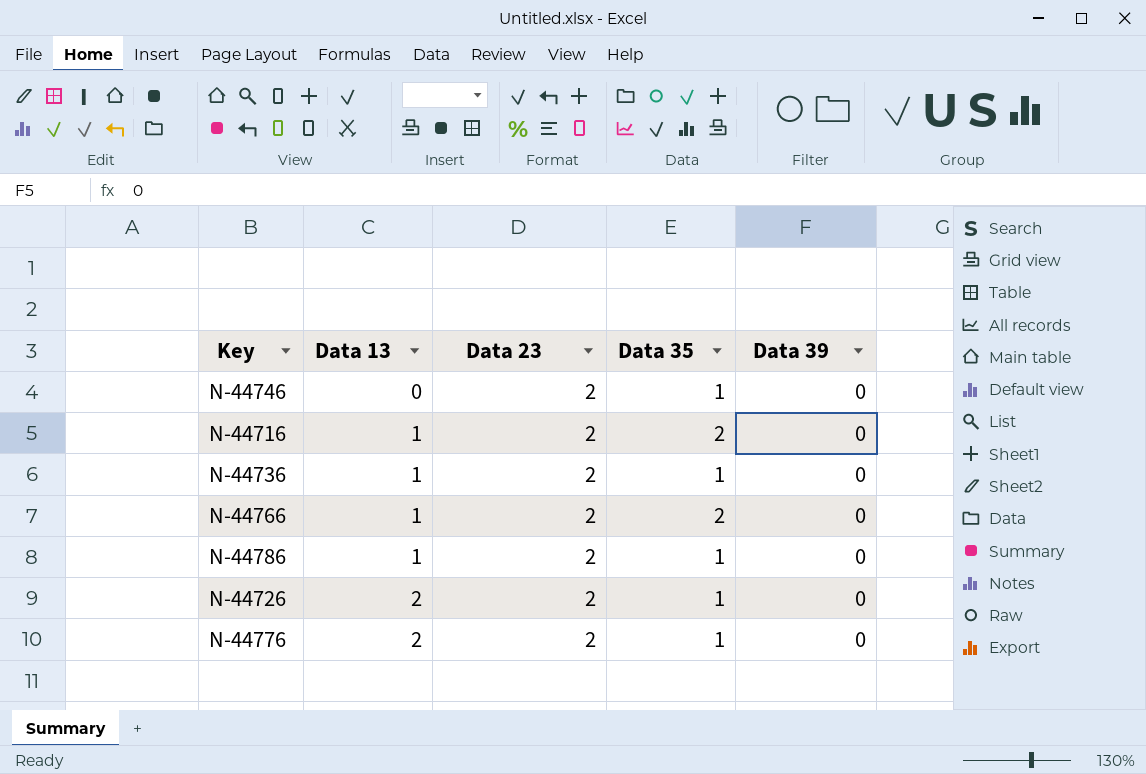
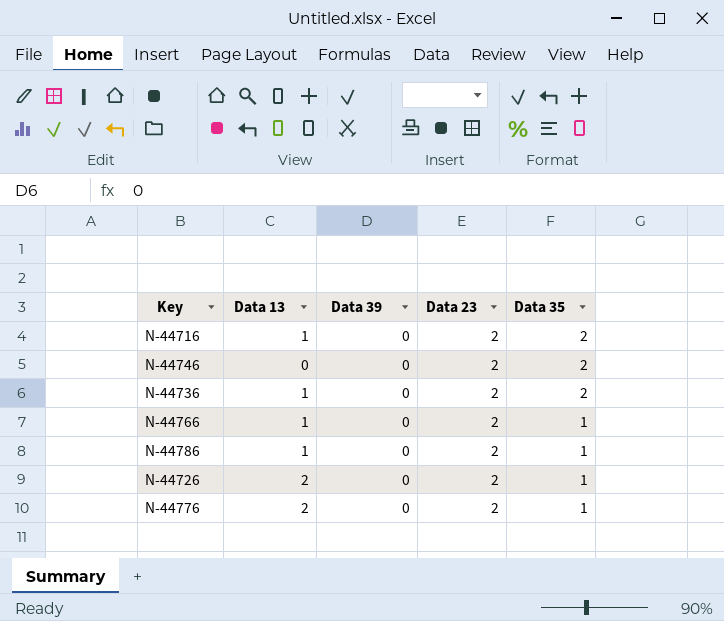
row order: Data 13 ascending -> Data 35 descending
column Data 39 | position: 5 -> 3
N-44746 | Data 35: 1 -> 2
N-44736 | Data 35: 1 -> 2
N-44766 | Data 35: 2 -> 1

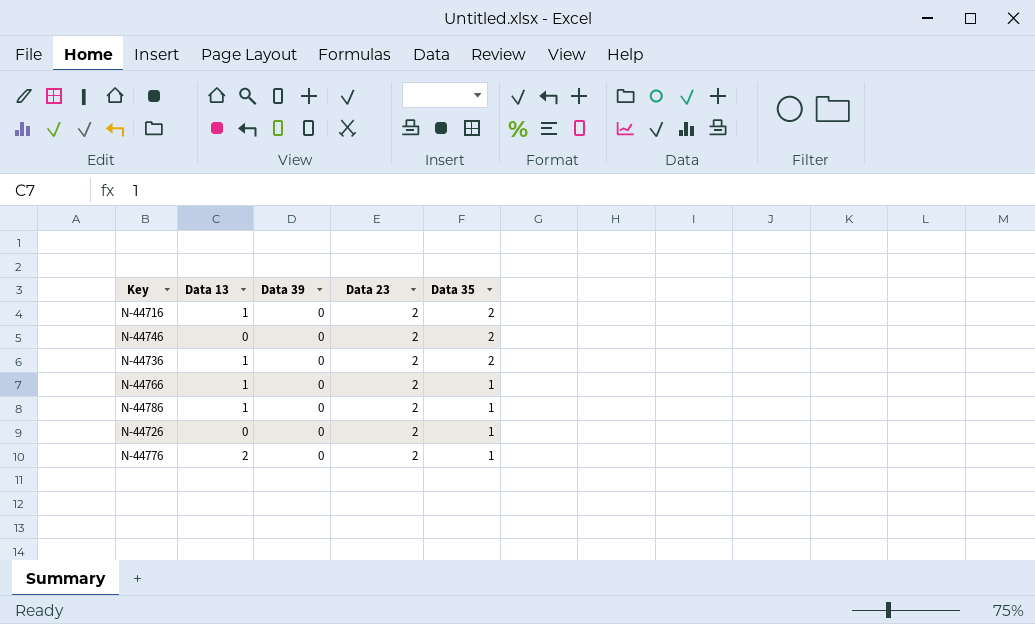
N-44726 | Data 13: 2 -> 0

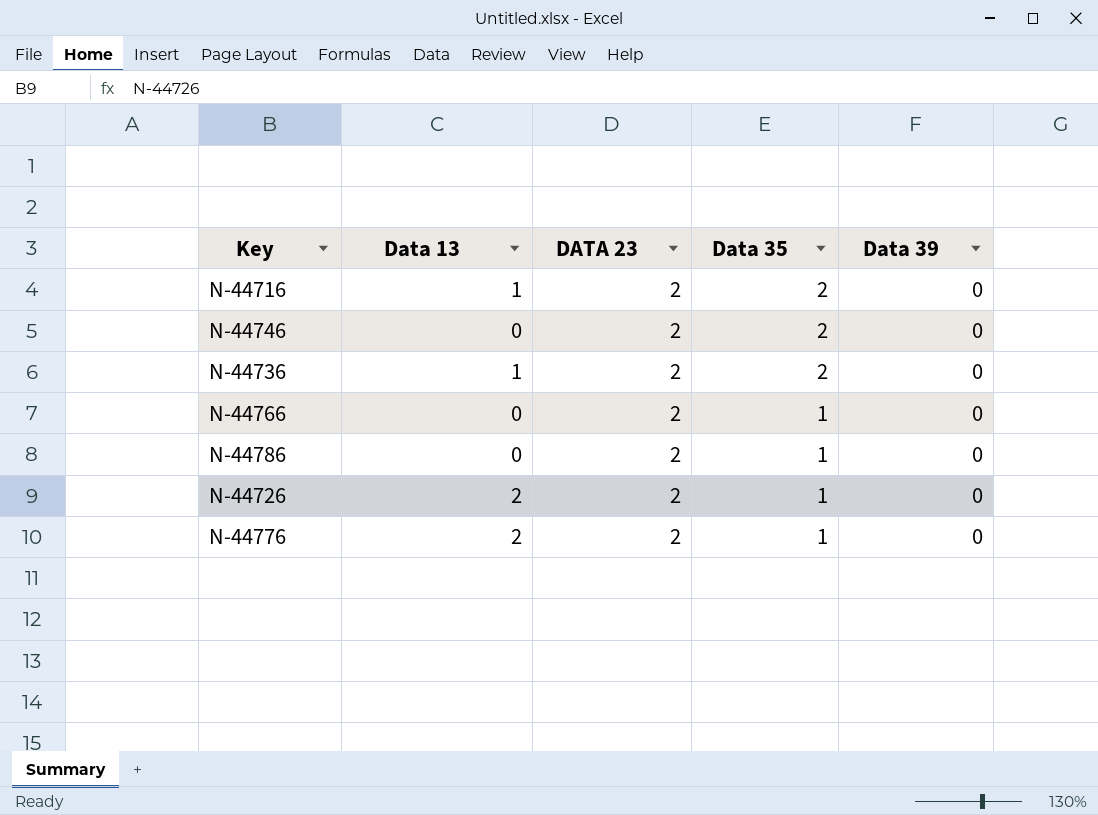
column name: Data 23 -> DATA 23
column Data 39 | position: 3 -> 5
N-44766 | Data 13: 1 -> 0
N-44786 | Data 13: 1 -> 0
N-44726 | Data 13: 0 -> 2

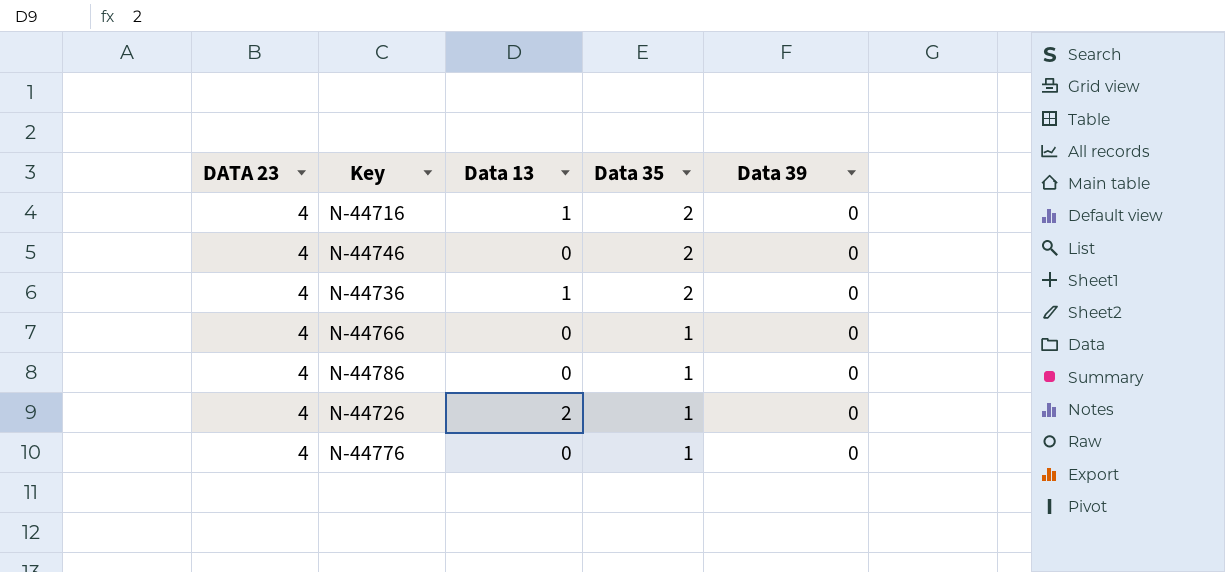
column DATA 23 | position: 3 -> 1
N-44716 | DATA 23: 2 -> 4
N-44746 | DATA 23: 2 -> 4
N-44736 | DATA 23: 2 -> 4
N-44766 | DATA 23: 2 -> 4
N-44786 | DATA 23: 2 -> 4
N-44726 | DATA 23: 2 -> 4
N-44776 | DATA 23: 2 -> 4
N-44776 | Data 13: 2 -> 0

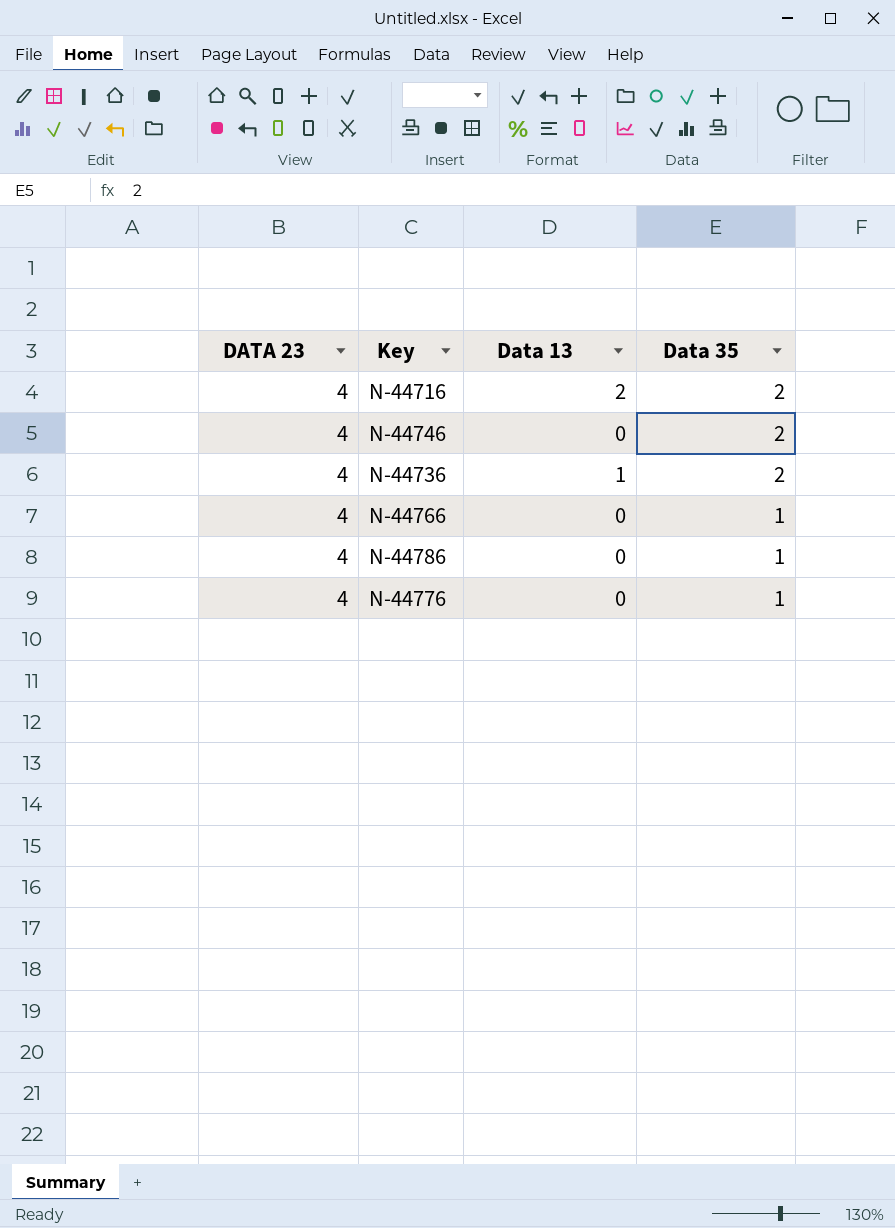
column Data 39 | position: 5 -> none
row N-44726: 4 | 2 | 1 | 0 -> none
N-44716 | Data 13: 1 -> 2

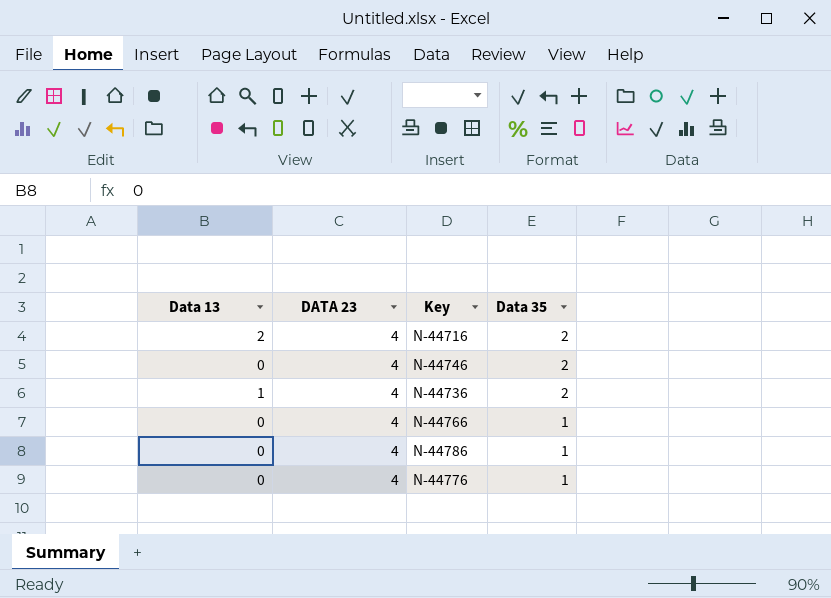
column Data 13 | position: 3 -> 1

